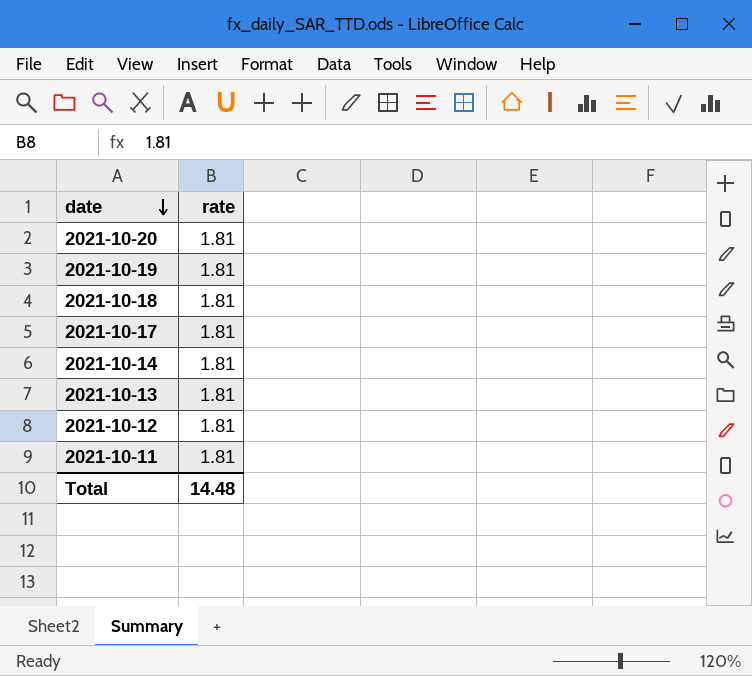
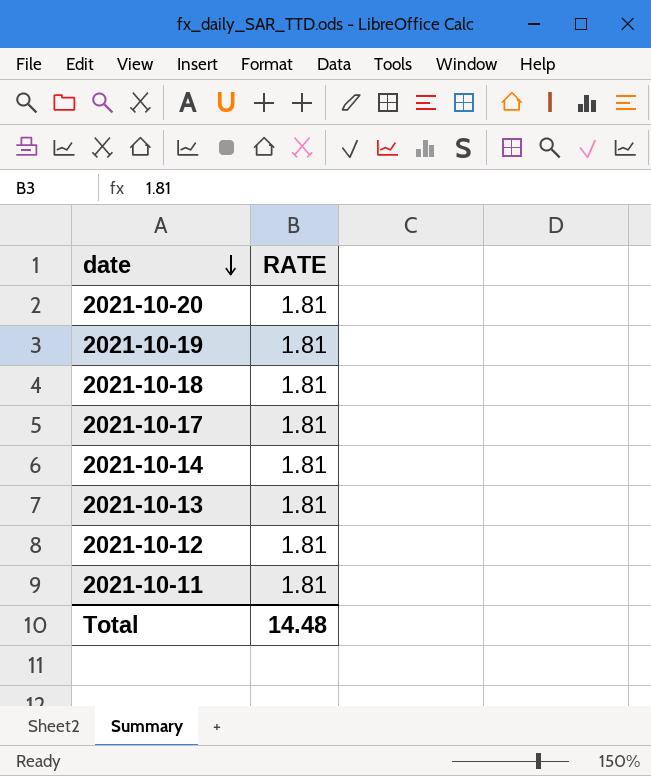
column name: rate -> RATE

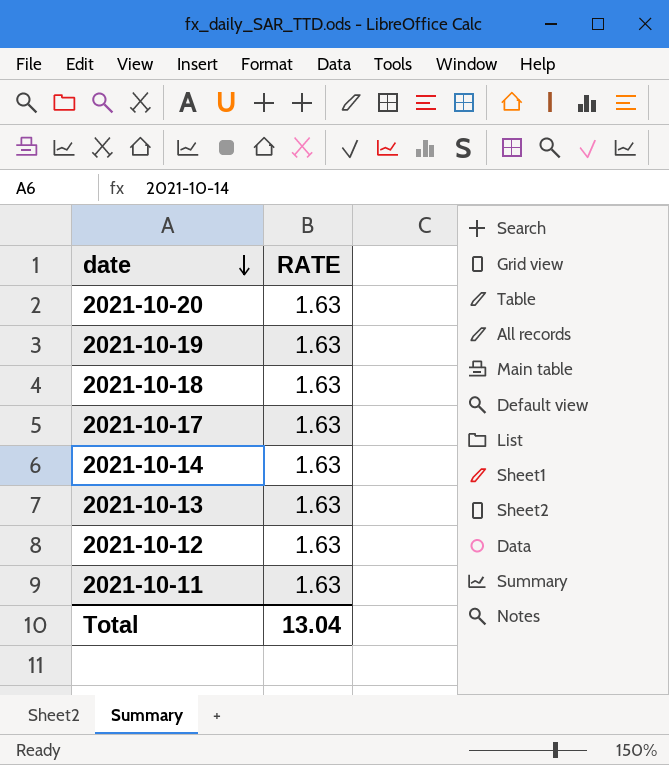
2021-10-20 | RATE: 1.81 -> 1.63
2021-10-19 | RATE: 1.81 -> 1.63
2021-10-18 | RATE: 1.81 -> 1.63
2021-10-17 | RATE: 1.81 -> 1.63
2021-10-14 | RATE: 1.81 -> 1.63
2021-10-13 | RATE: 1.81 -> 1.63
2021-10-12 | RATE: 1.81 -> 1.63
2021-10-11 | RATE: 1.81 -> 1.63
Total | RATE: 14.48 -> 13.04

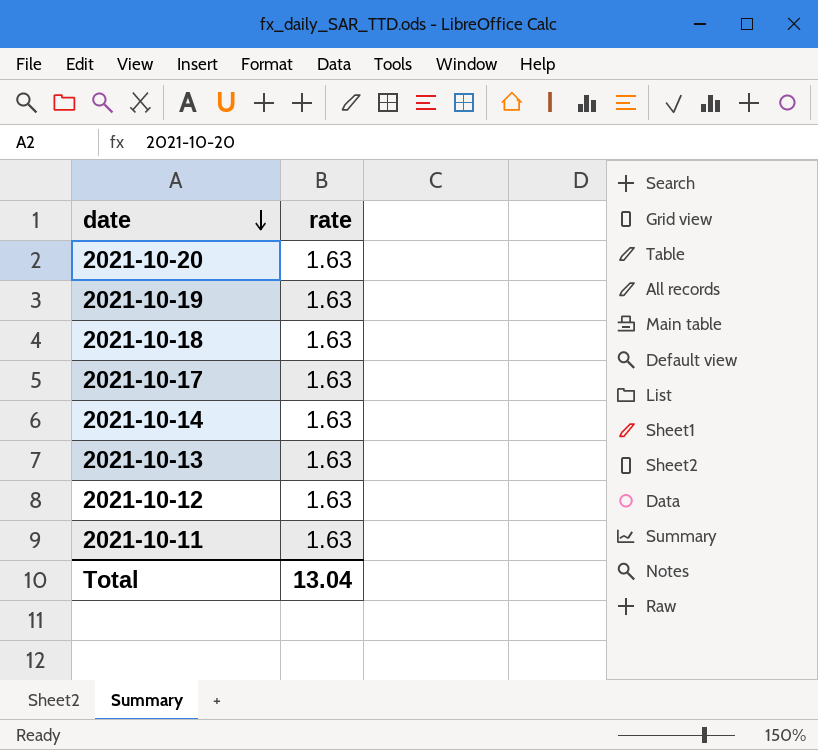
column name: RATE -> rate

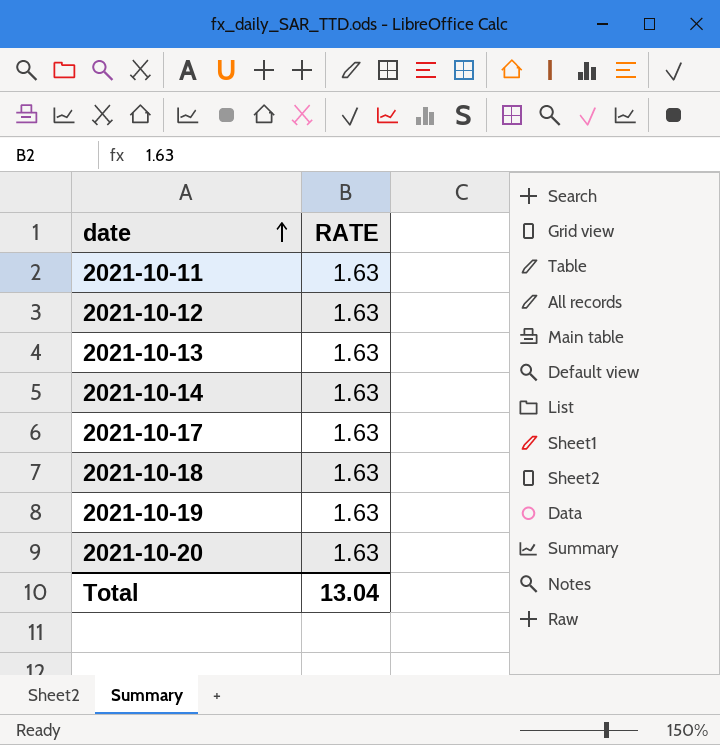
row order: date descending -> date ascending
column name: rate -> RATE

